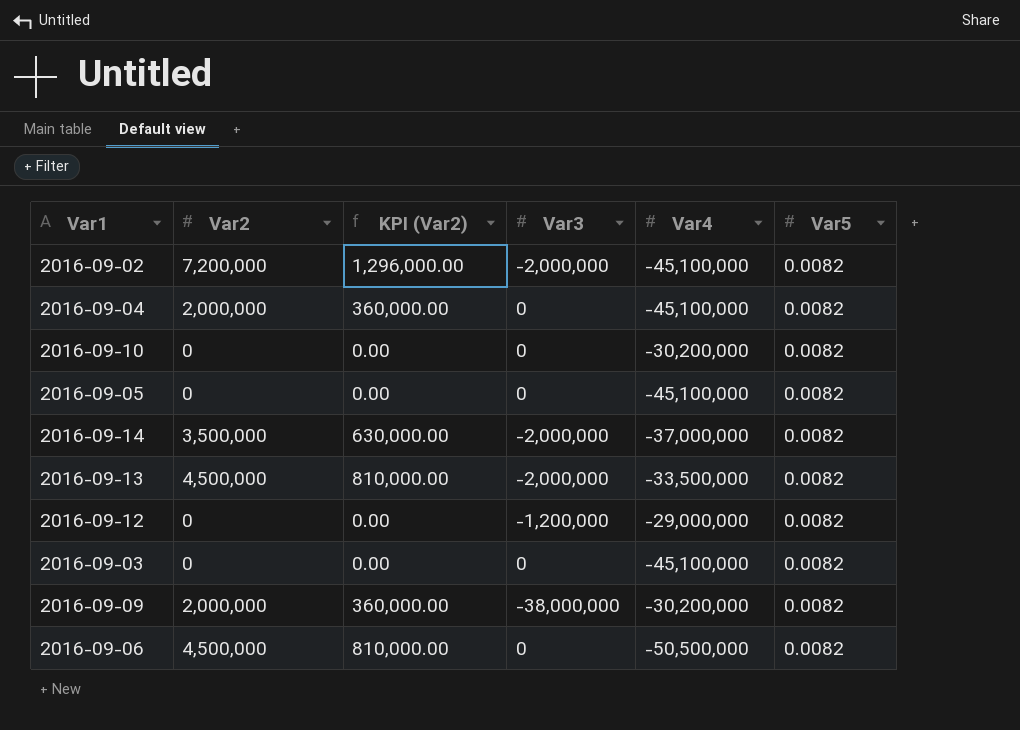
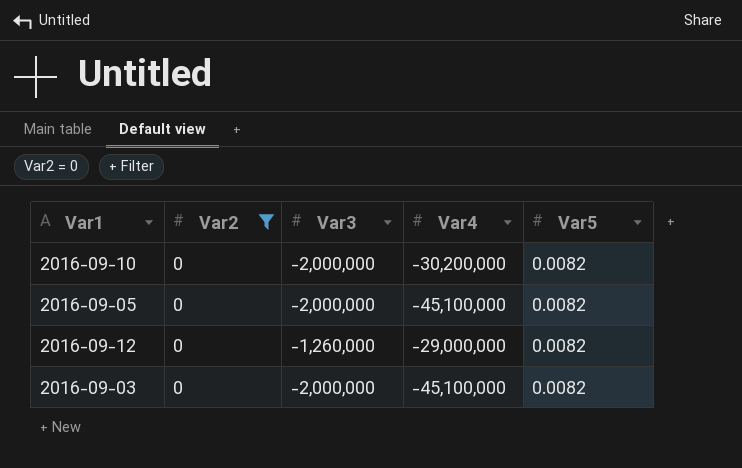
filter: none -> Var2 = 0
column KPI (Var2) | formula: [Var2] * 0.18 -> none
2016-09-10 | Var3: 0 -> -2,000,000
2016-09-05 | Var3: 0 -> -2,000,000
2016-09-12 | Var3: -1,200,000 -> -1,260,000
2016-09-03 | Var3: 0 -> -2,000,000

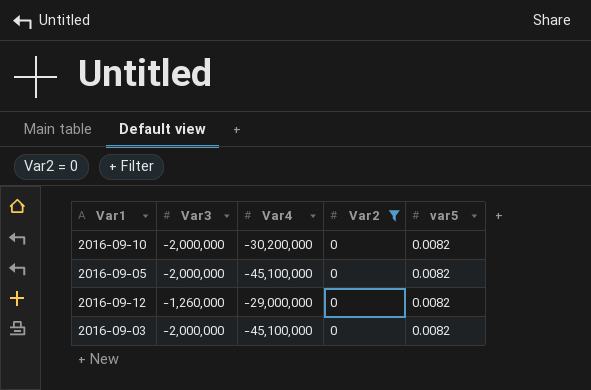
column Var2 | position: 2 -> 4
column name: Var5 -> var5

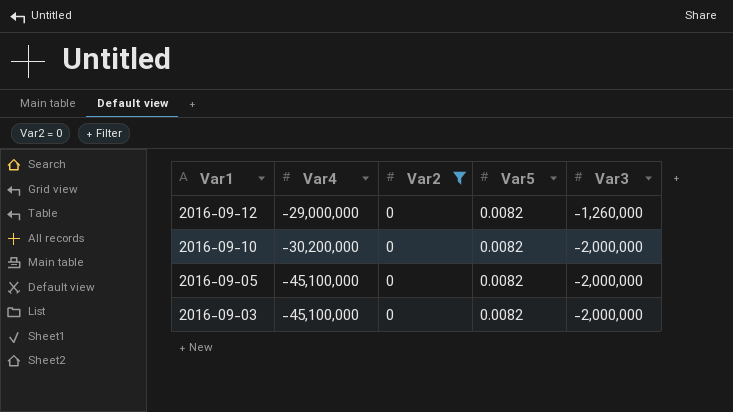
row order: none -> Var1 descending
column name: var5 -> Var5
column Var3 | position: 2 -> 5

